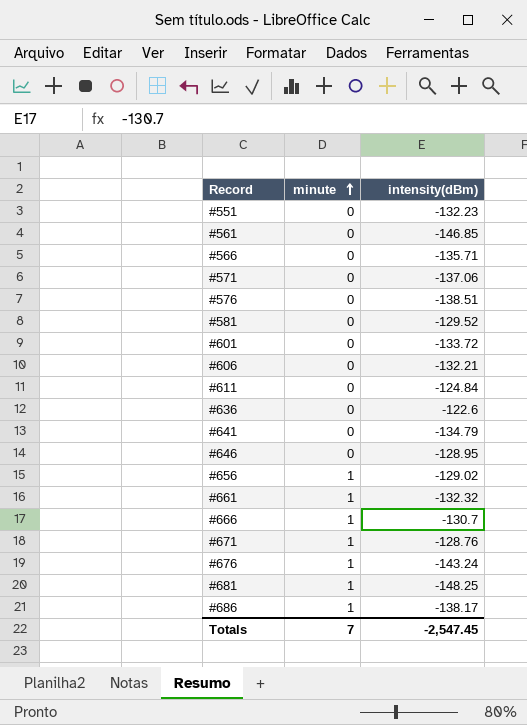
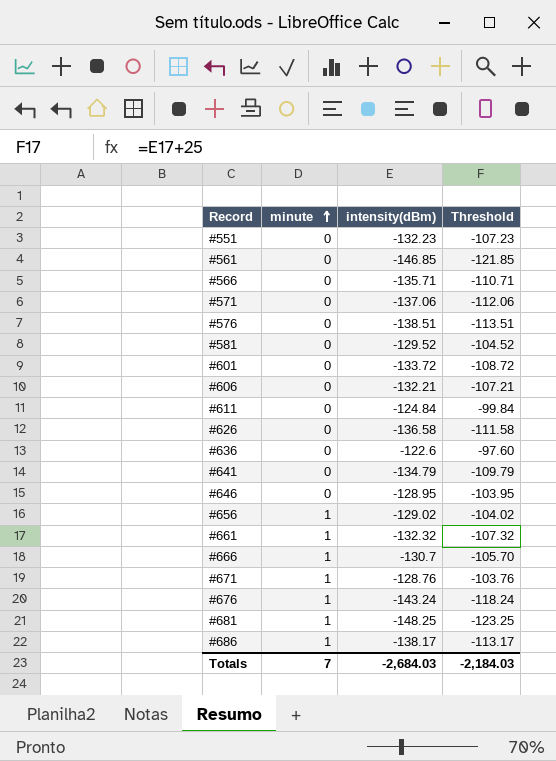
column Threshold | formula: none -> [intensity(dBm)] + 25
row #626: none -> 0 | -136.58 | -111.58
Totals | intensity(dBm): -2,547.45 -> -2,684.03

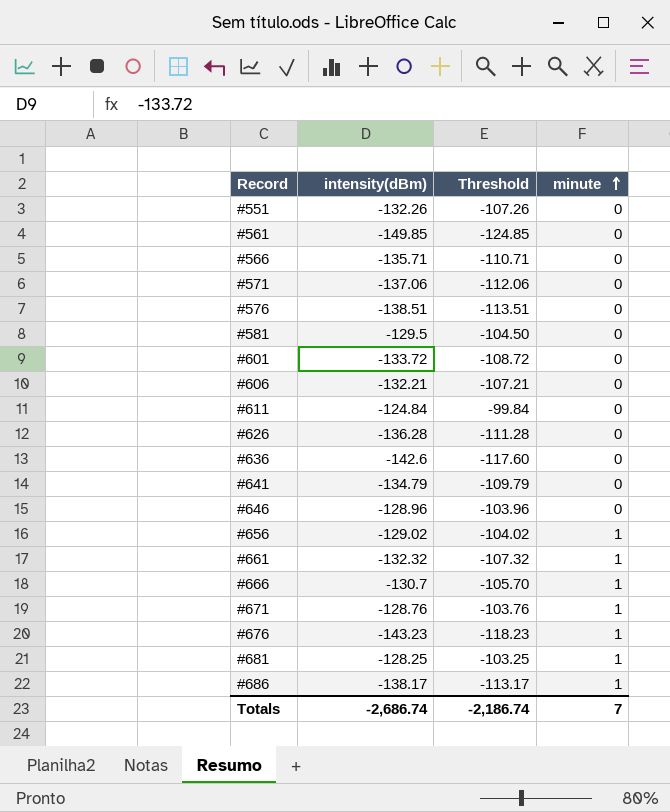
column minute | position: 2 -> 4
#551 | intensity(dBm): -132.23 -> -132.26
#551 | Threshold: -107.23 -> -107.26
#561 | intensity(dBm): -146.85 -> -149.85
#561 | Threshold: -121.85 -> -124.85
#581 | intensity(dBm): -129.52 -> -129.5
#581 | Threshold: -104.52 -> -104.50
#626 | intensity(dBm): -136.58 -> -136.28
#626 | Threshold: -111.58 -> -111.28
#636 | intensity(dBm): -122.6 -> -142.6
#636 | Threshold: -97.60 -> -117.60
#646 | intensity(dBm): -128.95 -> -128.96
#646 | Threshold: -103.95 -> -103.96
#676 | intensity(dBm): -143.24 -> -143.23
#676 | Threshold: -118.24 -> -118.23
#681 | intensity(dBm): -148.25 -> -128.25
#681 | Threshold: -123.25 -> -103.25
Totals | intensity(dBm): -2,684.03 -> -2,686.74
Totals | Threshold: -2,184.03 -> -2,186.74

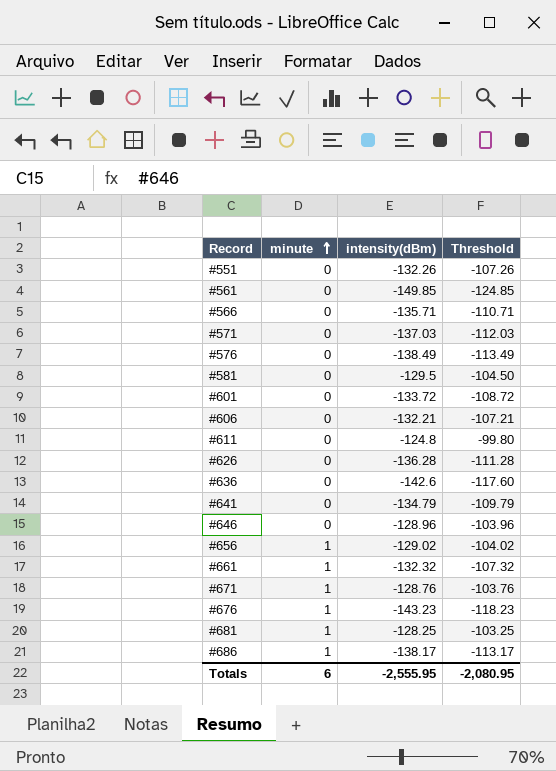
column minute | position: 4 -> 2
row #666: -130.7 | -105.70 | 1 -> none
#571 | intensity(dBm): -137.06 -> -137.03
#571 | Threshold: -112.06 -> -112.03
#576 | intensity(dBm): -138.51 -> -138.49
#576 | Threshold: -113.51 -> -113.49
#611 | intensity(dBm): -124.84 -> -124.8
#611 | Threshold: -99.84 -> -99.80
Totals | minute: 7 -> 6
Totals | intensity(dBm): -2,686.74 -> -2,555.95
Totals | Threshold: -2,186.74 -> -2,080.95

